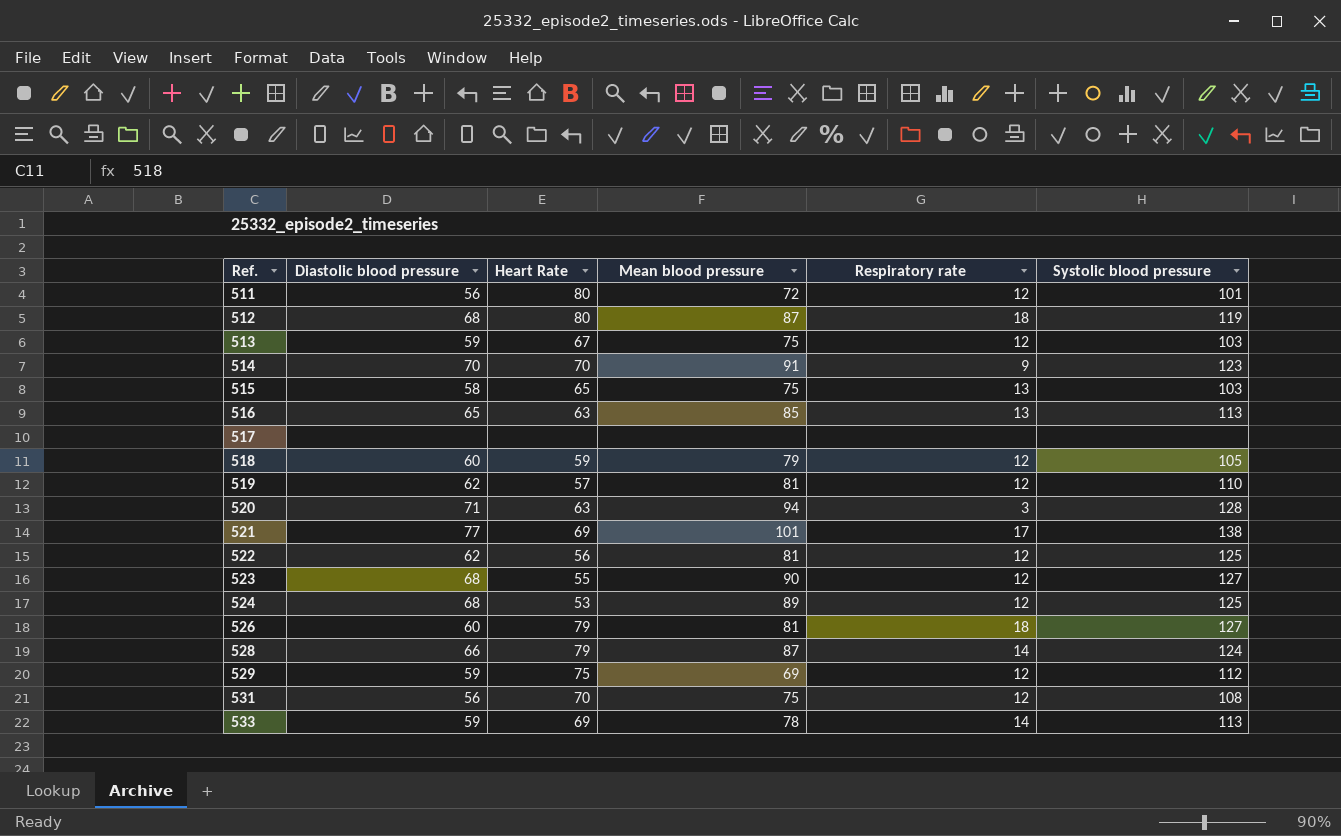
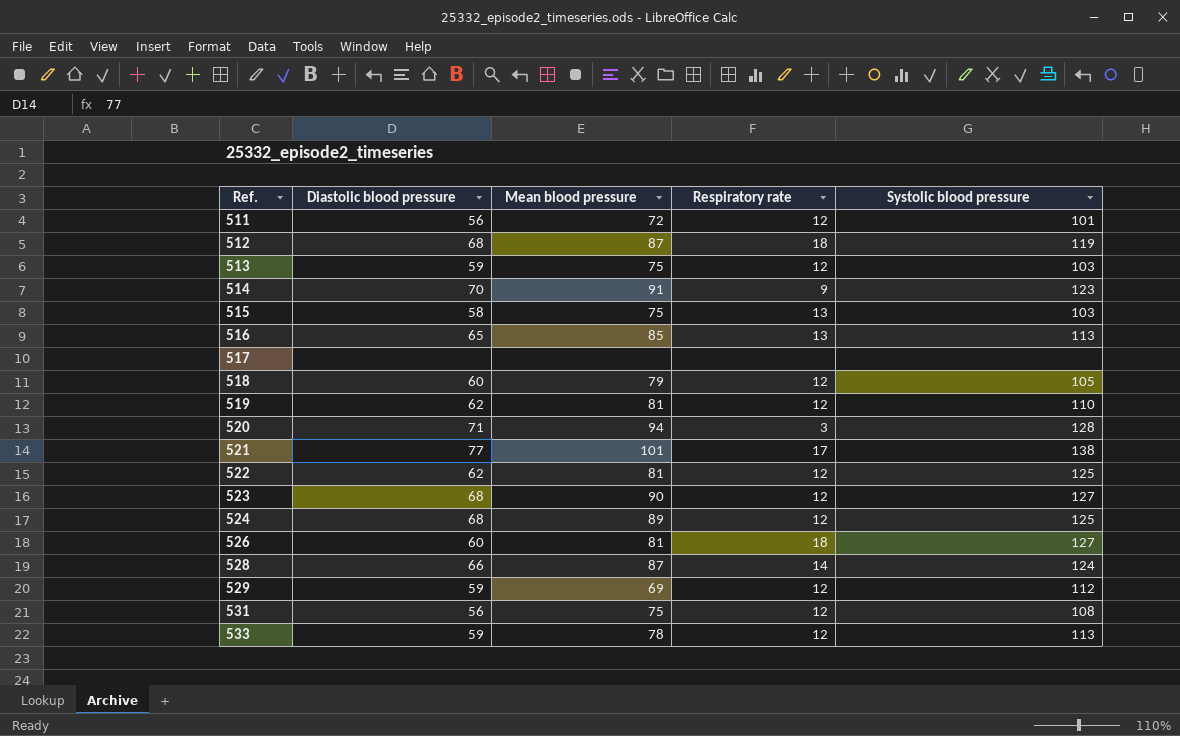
column Heart Rate | position: 3 -> none
533 | Respiratory rate: 14 -> 12

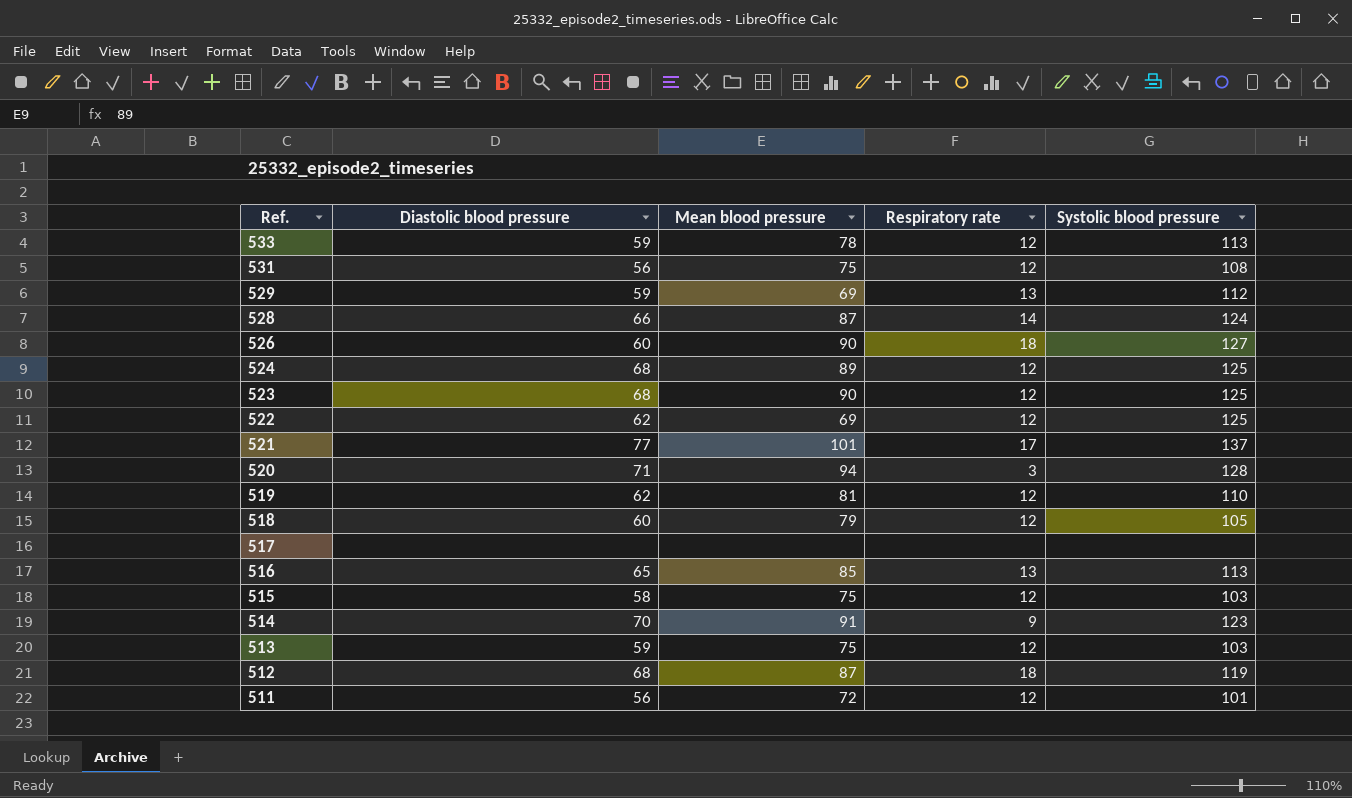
row order: Ref. ascending -> Ref. descending
529 | Respiratory rate: 12 -> 13
526 | Mean blood pressure: 81 -> 90
523 | Systolic blood pressure: 127 -> 125
522 | Mean blood pressure: 81 -> 69
521 | Systolic blood pressure: 138 -> 137
515 | Respiratory rate: 13 -> 12

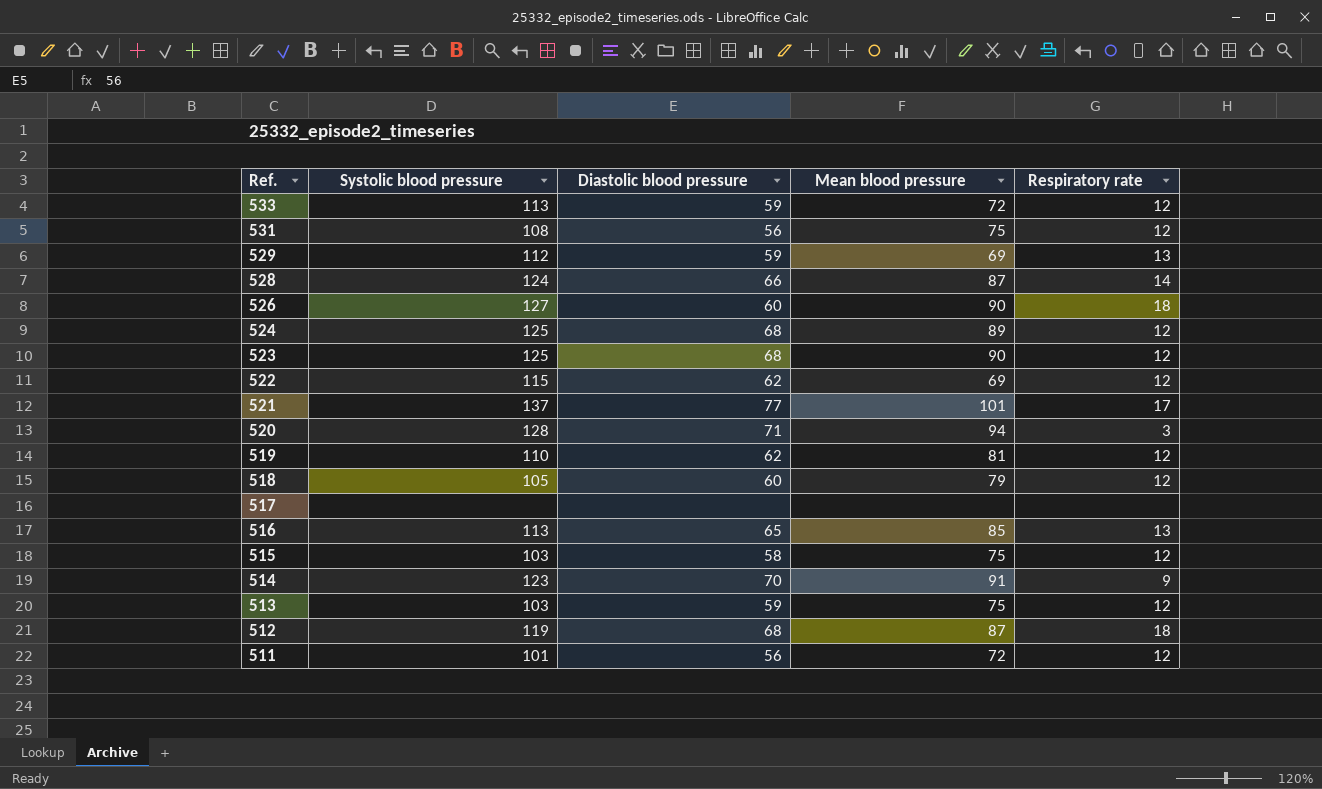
column Systolic blood pressure | position: 5 -> 2
533 | Mean blood pressure: 78 -> 72
522 | Systolic blood pressure: 125 -> 115

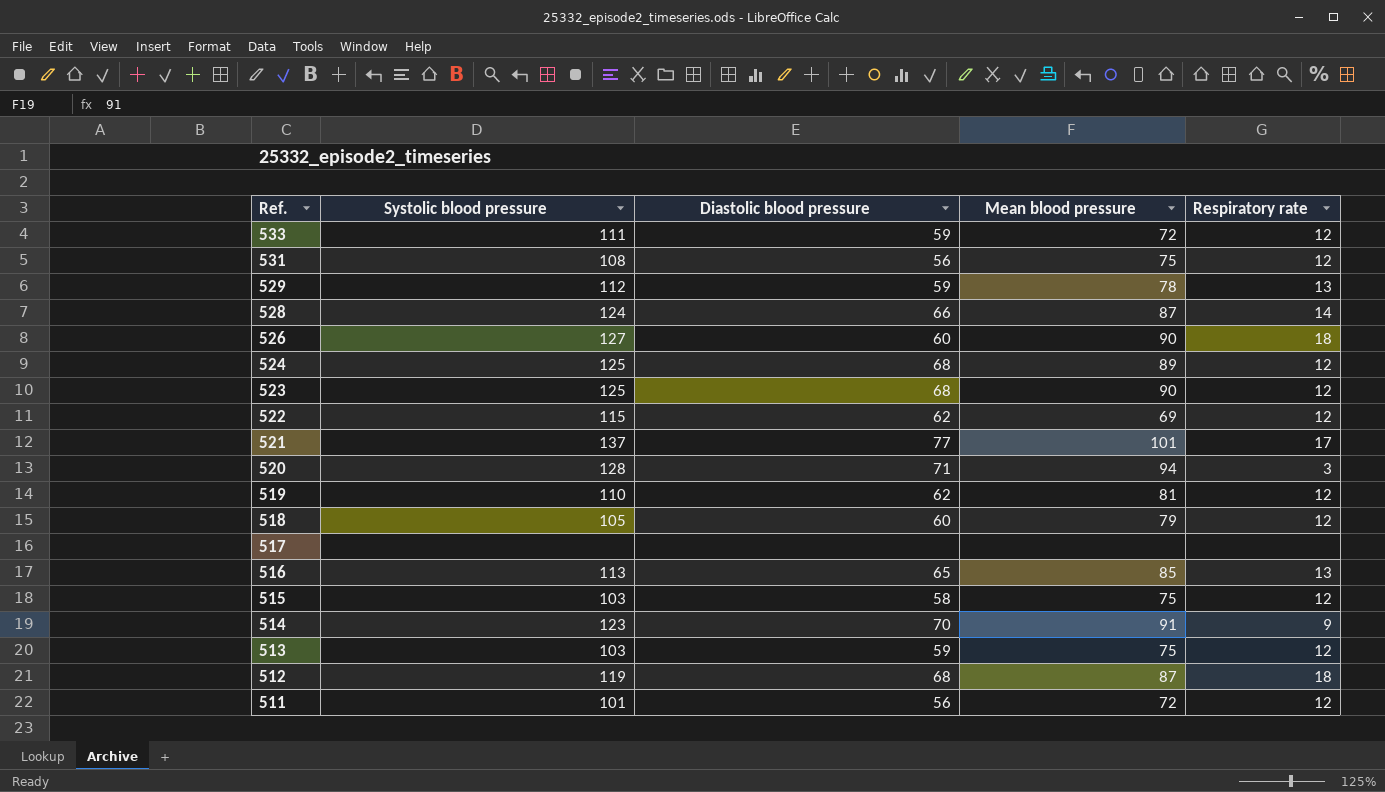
533 | Systolic blood pressure: 113 -> 111
529 | Mean blood pressure: 69 -> 78

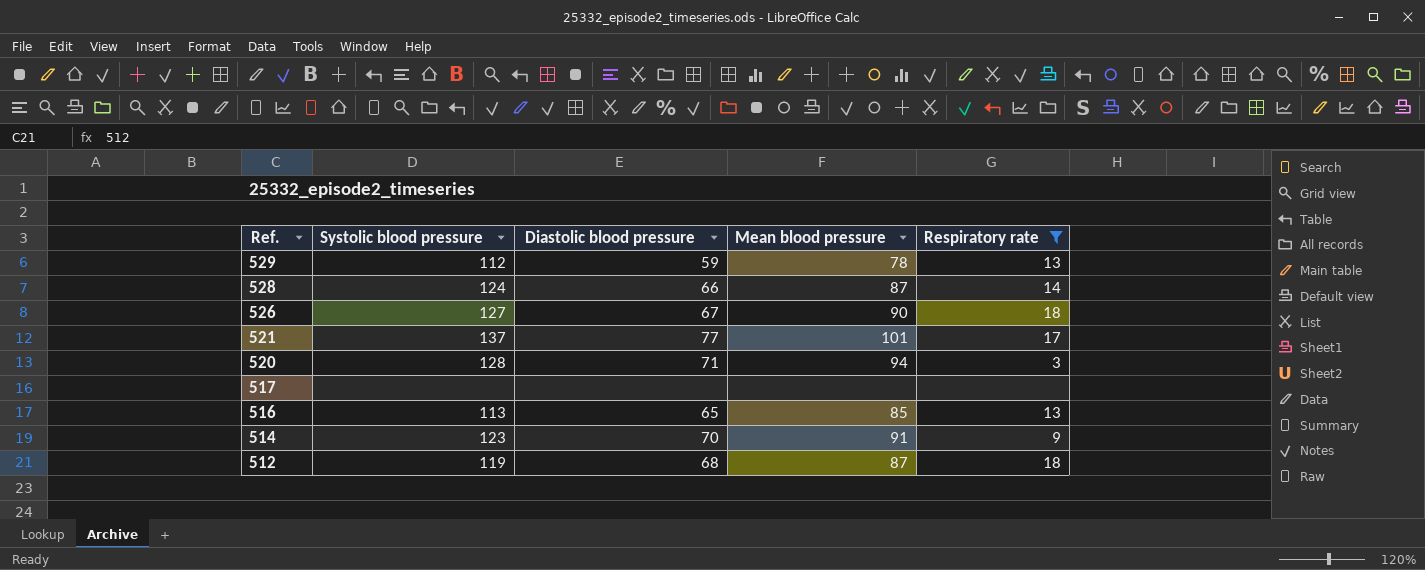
filter: none -> Respiratory rate != 12
526 | Diastolic blood pressure: 60 -> 67

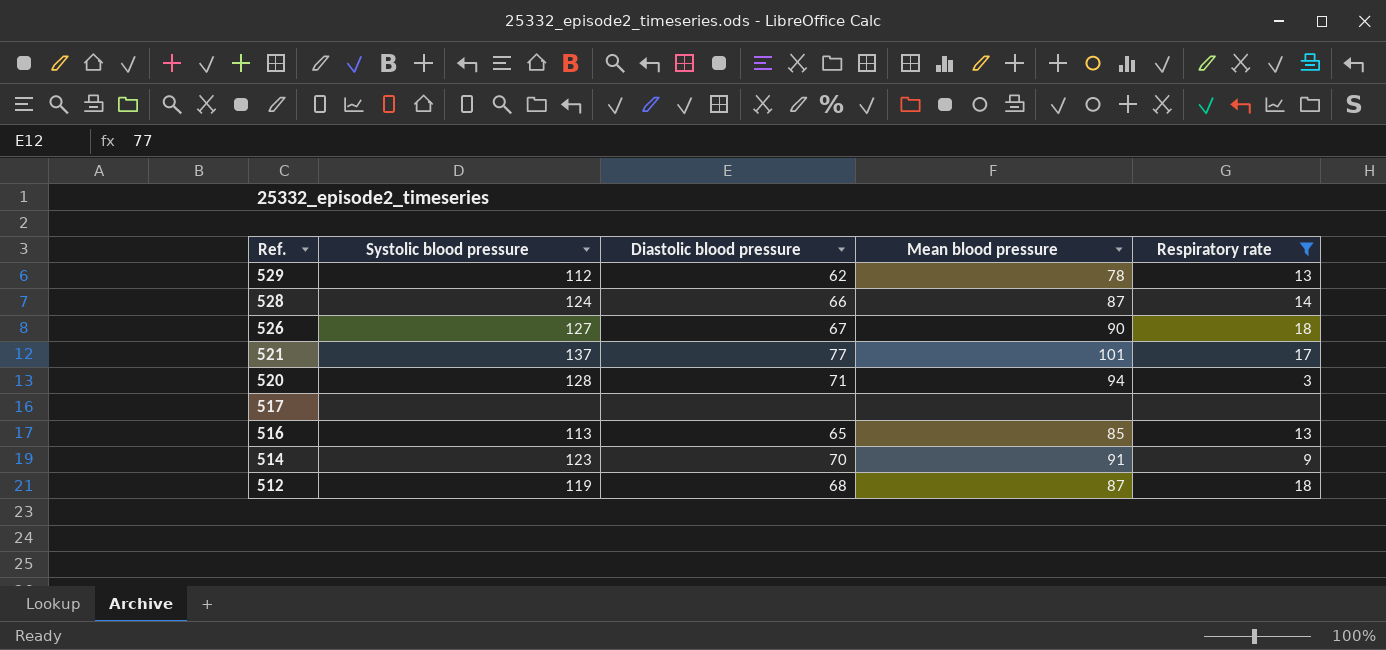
529 | Diastolic blood pressure: 59 -> 62

